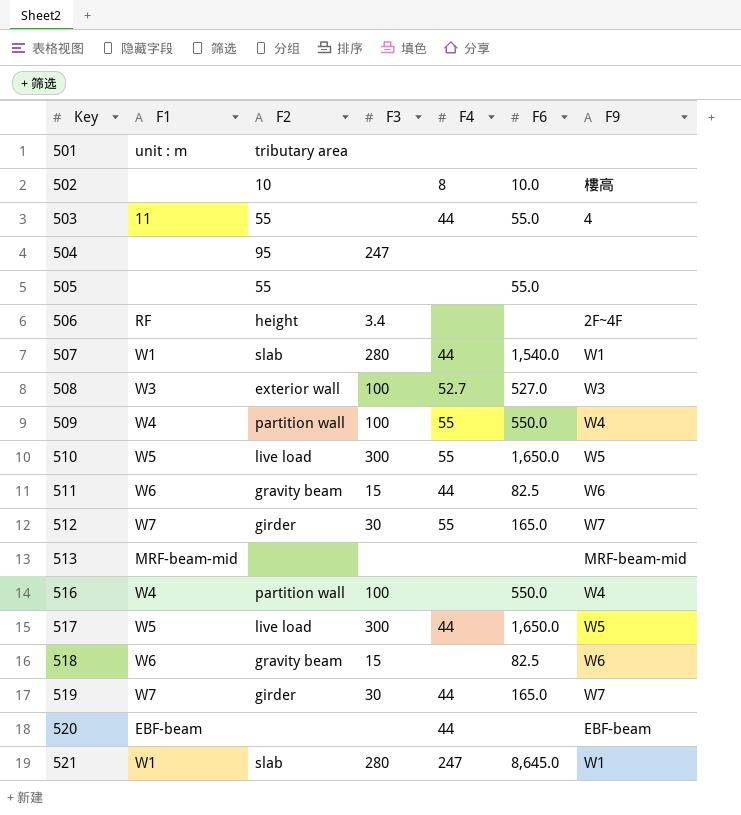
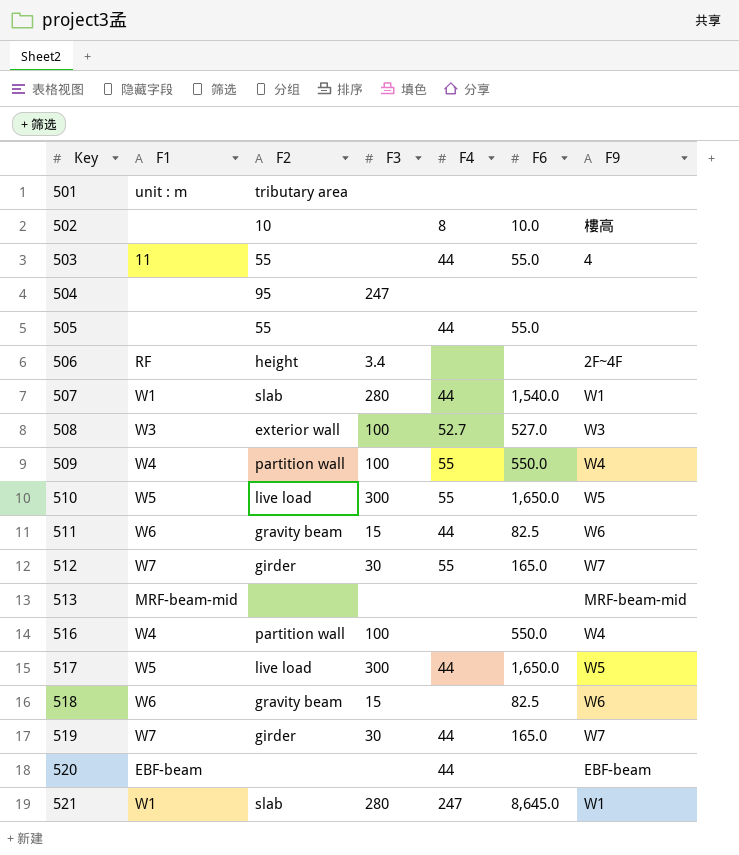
505 | F4: none -> 44

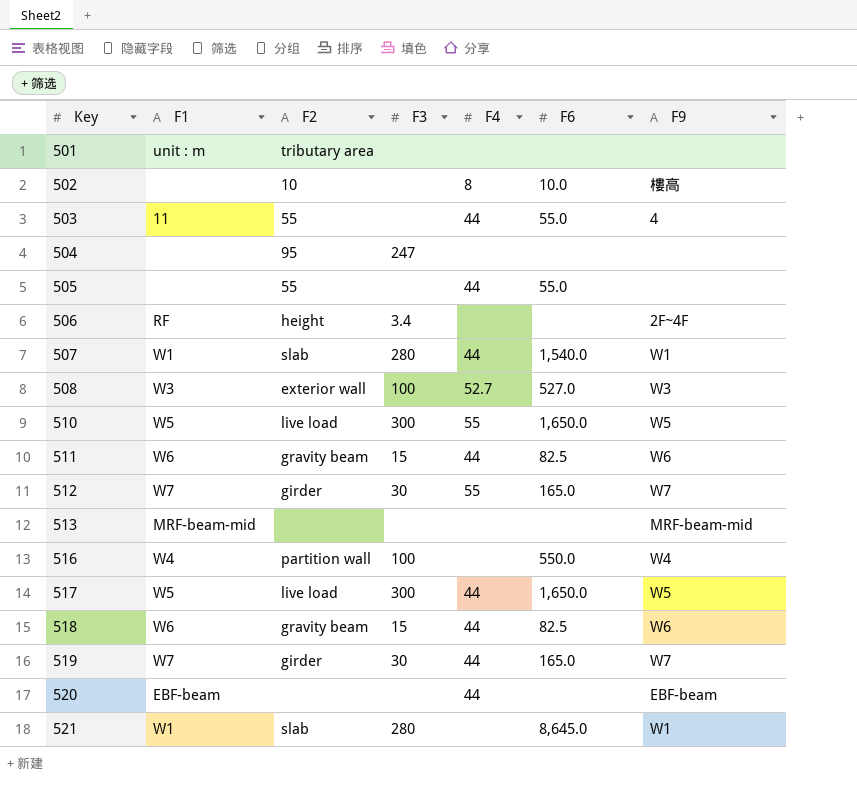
row 509: W4 | partition wall | 100 | 55 | 550.0 | W4 -> none
518 | F4: none -> 44
521 | F4: 247 -> none

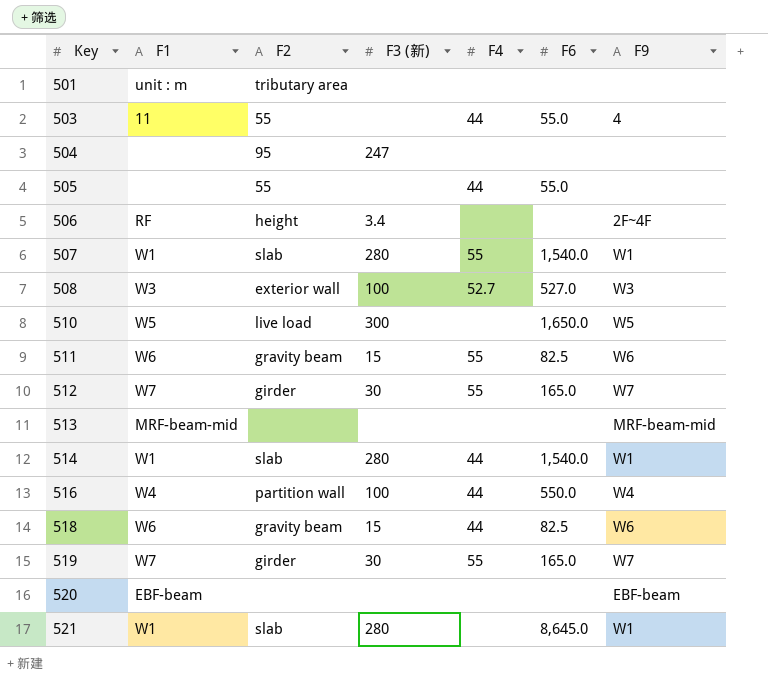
column name: F3 -> F3 (新)
row 502: none | 10 | none | 8 | 10.0 | 樓高 -> none
row 517: W5 | live load | 300 | 44 | 1,650.0 | W5 -> none
507 | F4: 44 -> 55
510 | F4: 55 -> none
511 | F4: 44 -> 55
row 514: none -> W1 | slab | 280 | 44 | 1,540.0 | W1
516 | F4: none -> 44
519 | F4: 44 -> 55
520 | F4: 44 -> none

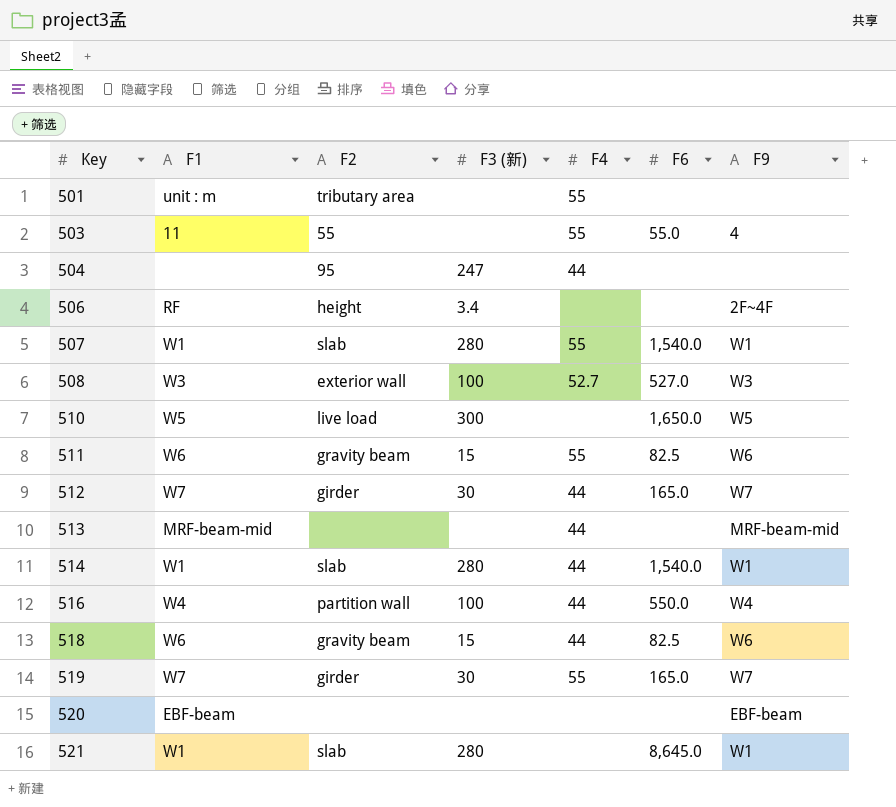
row 505: none | 55 | none | 44 | 55.0 | none -> none
501 | F4: none -> 55
503 | F4: 44 -> 55
504 | F4: none -> 44
512 | F4: 55 -> 44
513 | F4: none -> 44

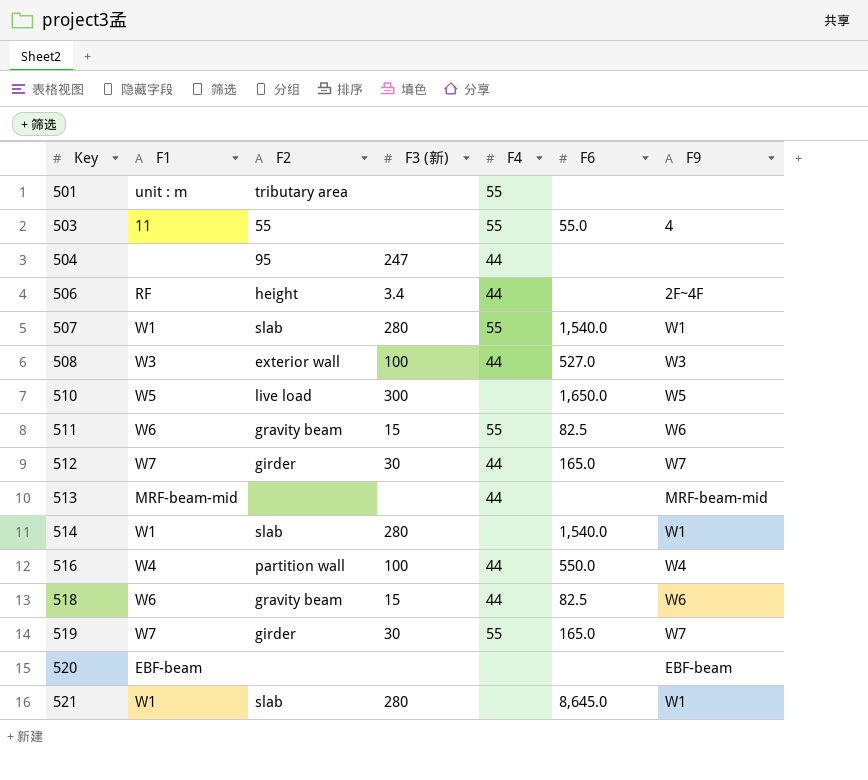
506 | F4: none -> 44
508 | F4: 52.7 -> 44
514 | F4: 44 -> none

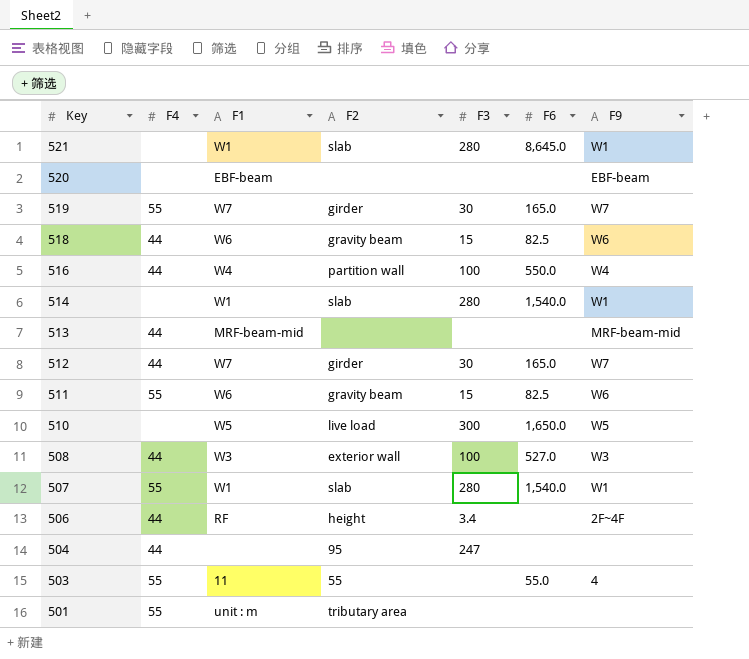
row order: Key ascending -> Key descending
column F4 | position: 5 -> 2
column name: F3 (新) -> F3

